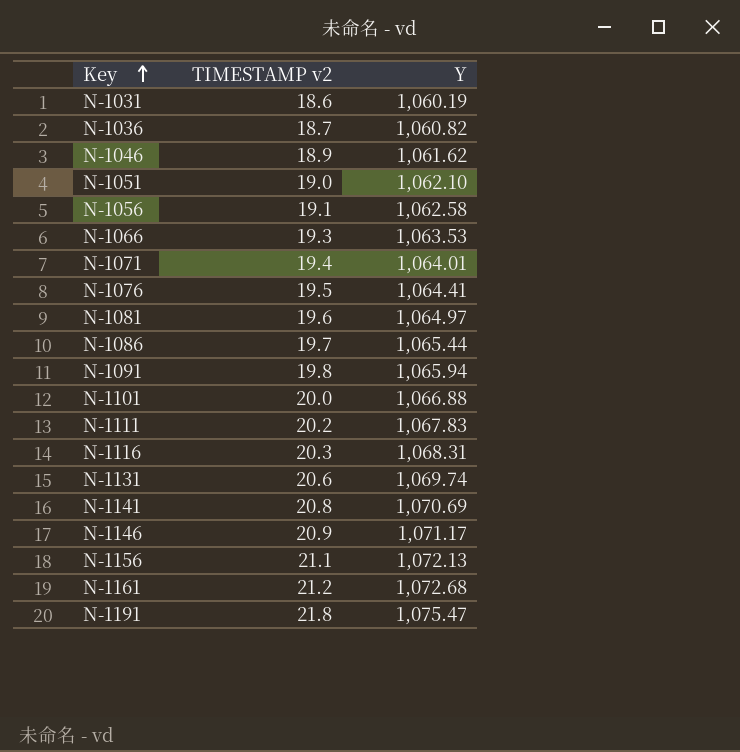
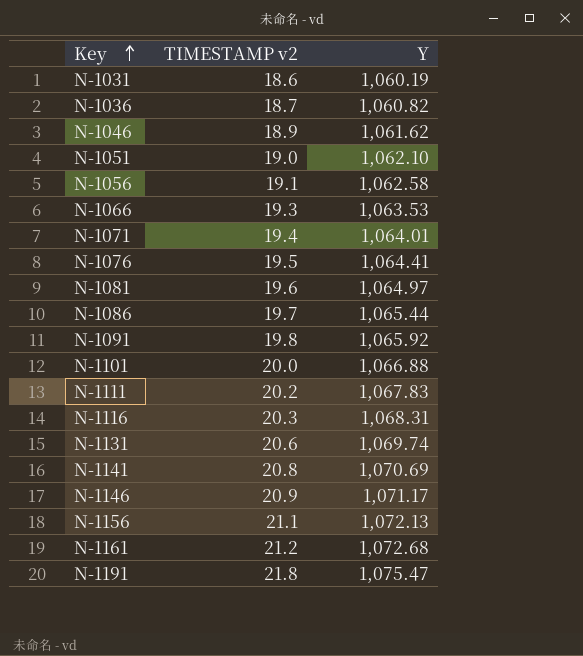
N-1091 | Y: 1,065.94 -> 1,065.92

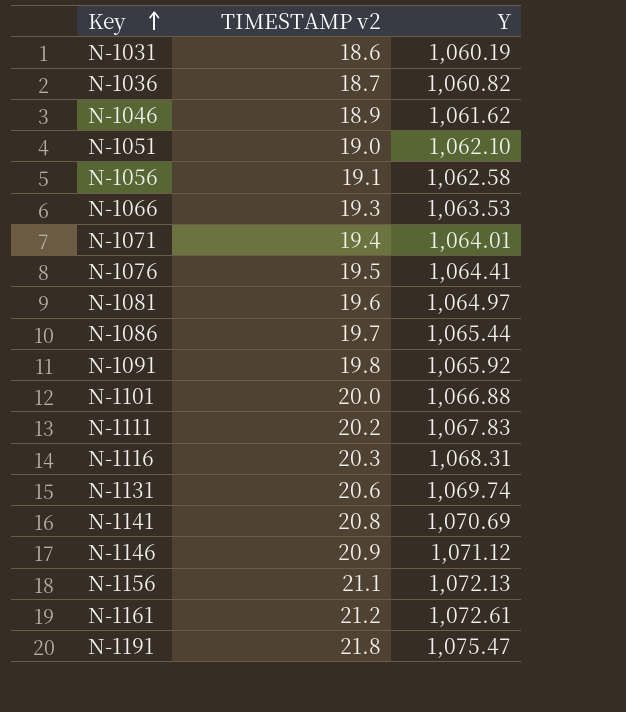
N-1146 | Y: 1,071.17 -> 1,071.12
N-1161 | Y: 1,072.68 -> 1,072.61

